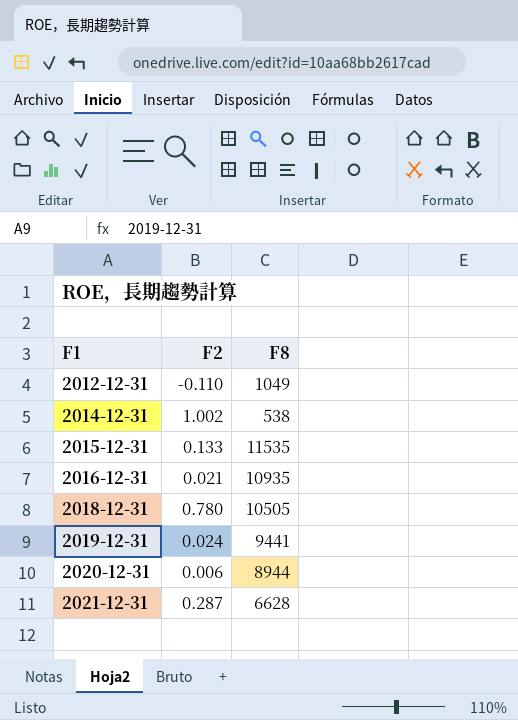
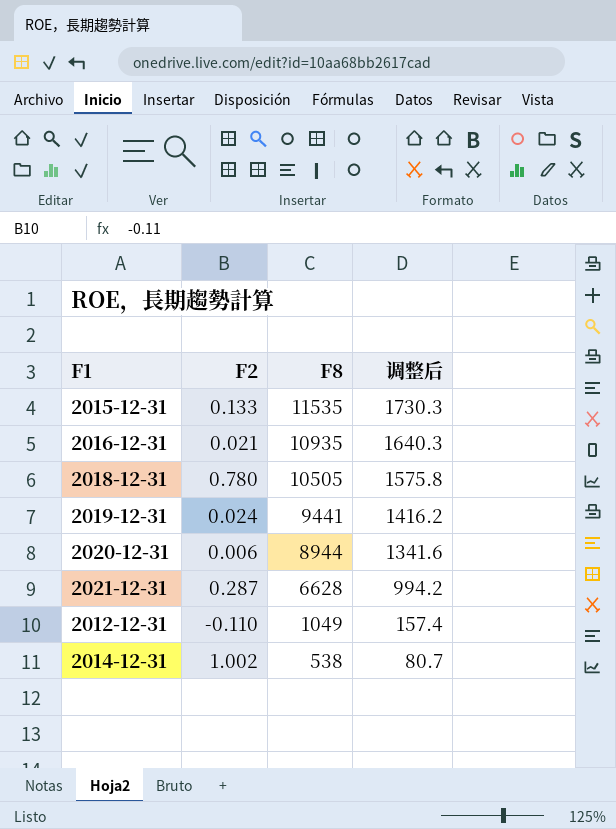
row order: F1 ascending -> F8 descending
column 调整后 | formula: none -> [F8] * 0.15

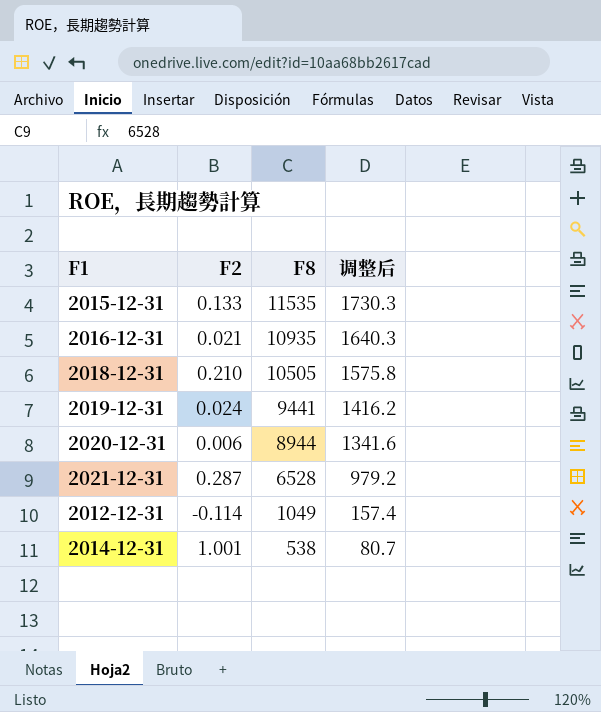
2018-12-31 | F2: 0.780 -> 0.210
2021-12-31 | F8: 6628 -> 6528
2021-12-31 | 调整后: 994.2 -> 979.2
2012-12-31 | F2: -0.110 -> -0.114
2014-12-31 | F2: 1.002 -> 1.001

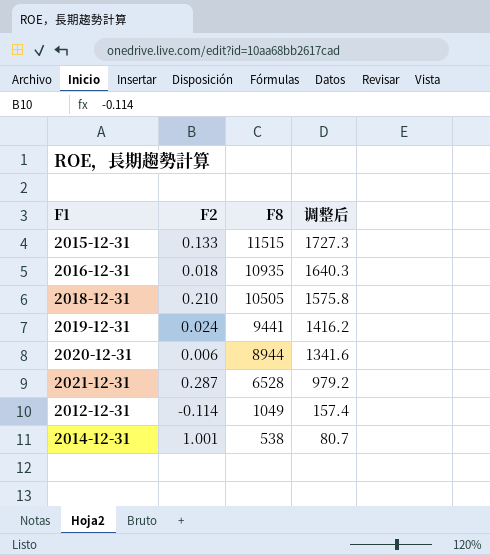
2015-12-31 | F8: 11535 -> 11515
2015-12-31 | 调整后: 1730.3 -> 1727.3
2016-12-31 | F2: 0.021 -> 0.018

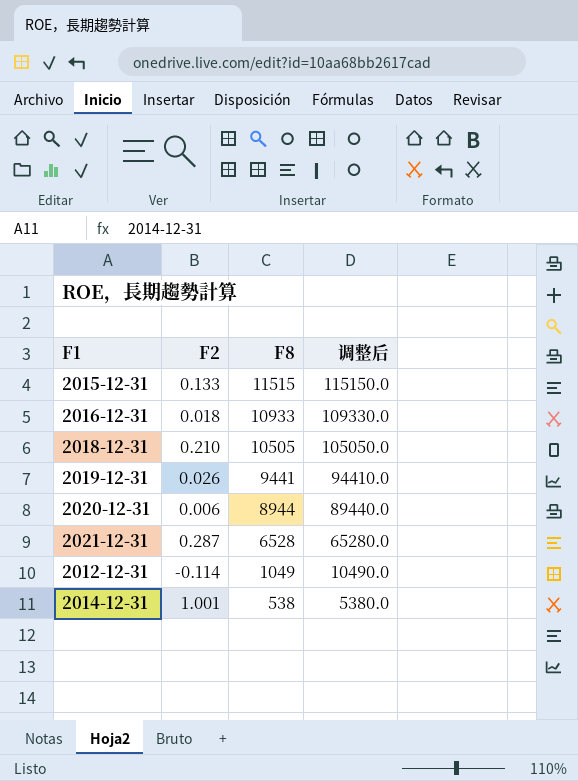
column 调整后 | formula: [F8] * 0.15 -> [F8] * 10
2016-12-31 | F8: 10935 -> 10933
2019-12-31 | F2: 0.024 -> 0.026

